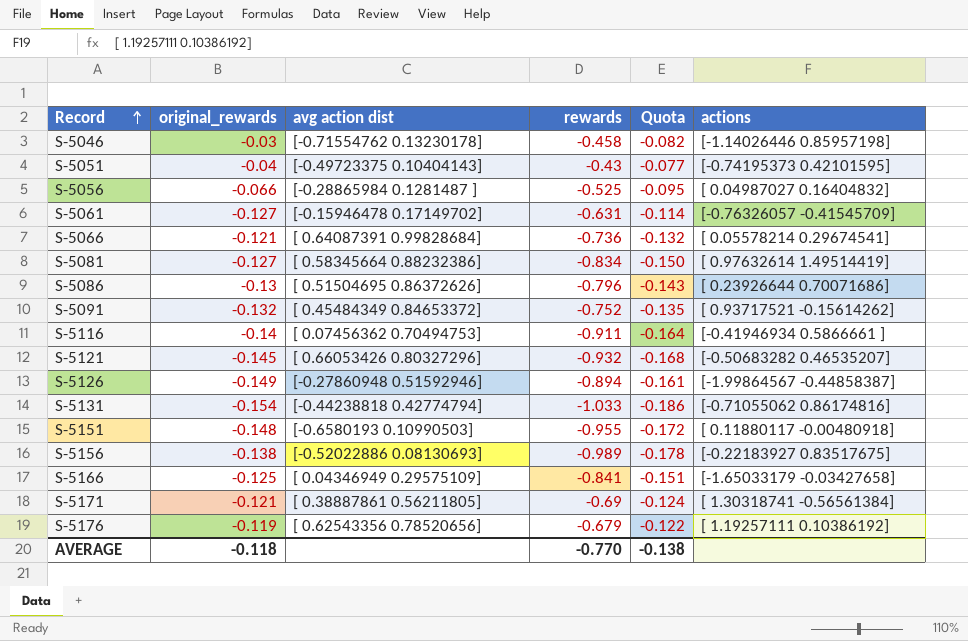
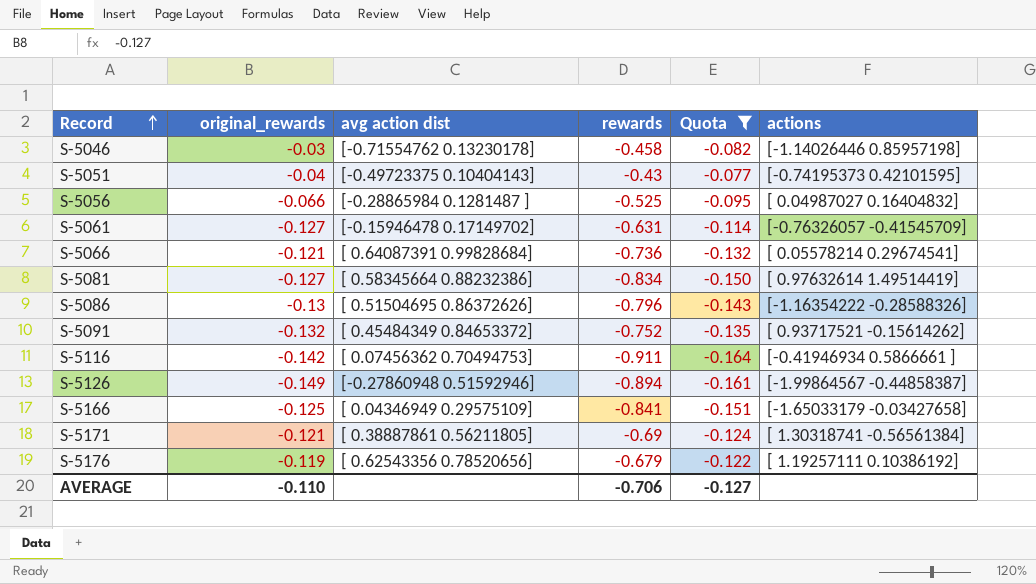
filter: none -> Quota >= -0.164
S-5086 | actions: [ 0.23926644 0.70071686] -> [-1.16354222 -0.28588326]
S-5116 | original_rewards: -0.14 -> -0.142
AVERAGE | original_rewards: -0.118 -> -0.110
AVERAGE | rewards: -0.770 -> -0.706
AVERAGE | Quota: -0.138 -> -0.127

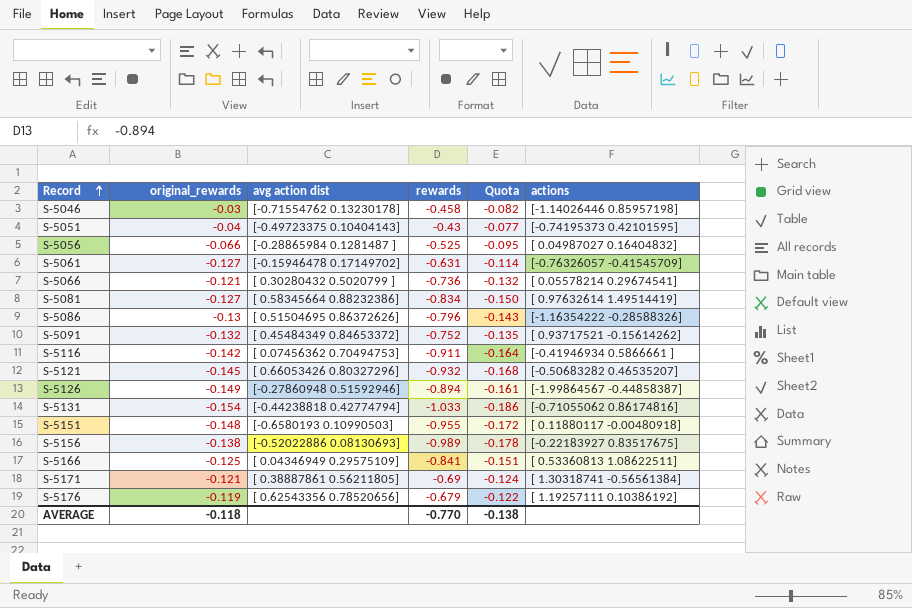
filter: Quota >= -0.164 -> none
S-5066 | avg action dist: [ 0.64087391 0.99828684] -> [ 0.30280432 0.5020799 ]
S-5166 | actions: [-1.65033179 -0.03427658] -> [ 0.53360813 1.08622511]
AVERAGE | original_rewards: -0.110 -> -0.118
AVERAGE | rewards: -0.706 -> -0.770
AVERAGE | Quota: -0.127 -> -0.138

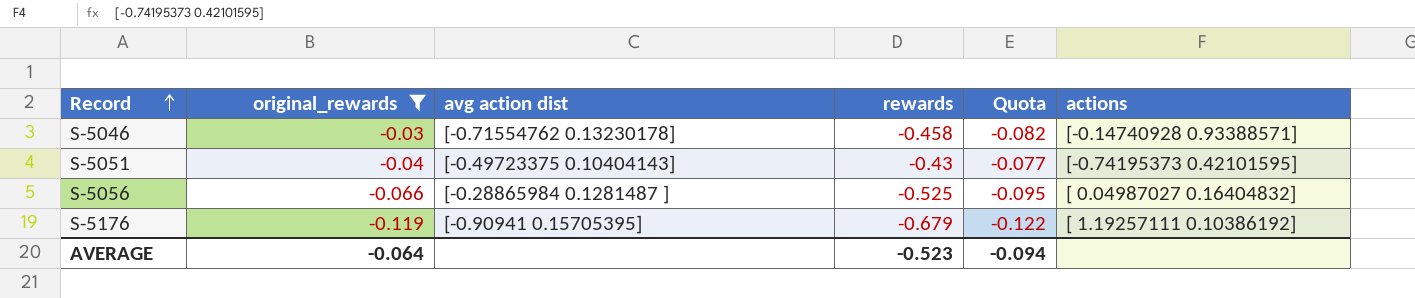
filter: none -> original_rewards >= -0.119
S-5046 | actions: [-1.14026446 0.85957198] -> [-0.14740928 0.93388571]
S-5176 | avg action dist: [ 0.62543356 0.78520656] -> [-0.90941 0.15705395]
AVERAGE | original_rewards: -0.118 -> -0.064
AVERAGE | rewards: -0.770 -> -0.523
AVERAGE | Quota: -0.138 -> -0.094

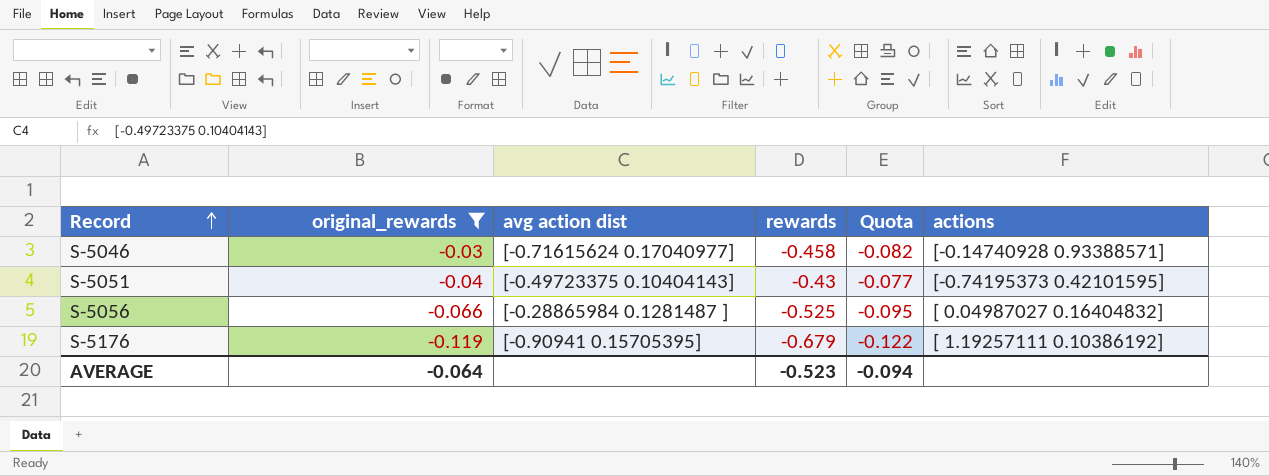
S-5046 | avg action dist: [-0.71554762 0.13230178] -> [-0.71615624 0.17040977]

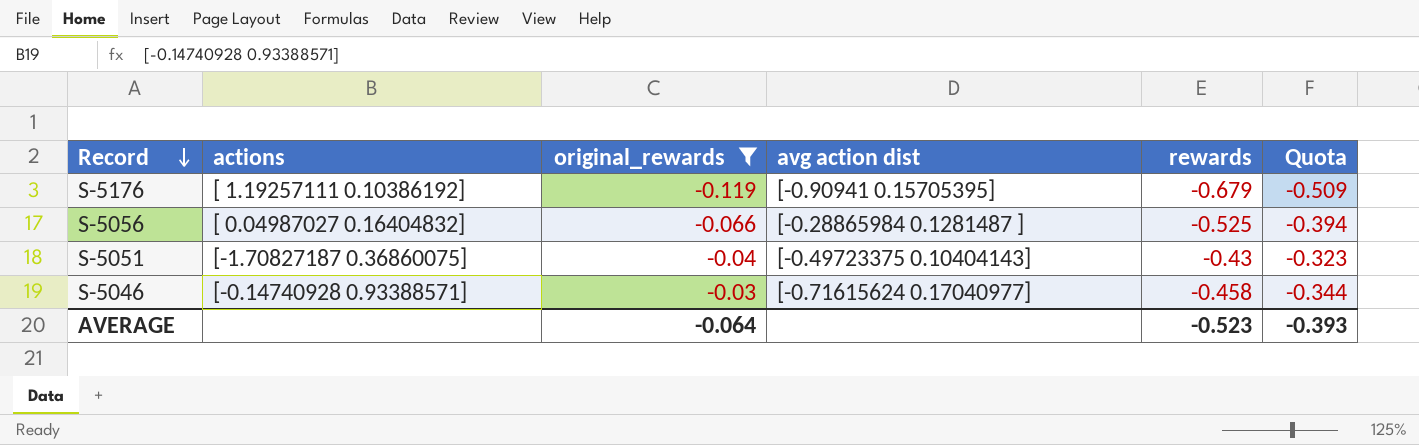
row order: Record ascending -> Record descending
column actions | position: 6 -> 2
column Quota | formula: [rewards] * 0.18 -> [rewards] * 0.75
S-5051 | actions: [-0.74195373 0.42101595] -> [-1.70827187 0.36860075]
AVERAGE | Quota: -0.094 -> -0.393

